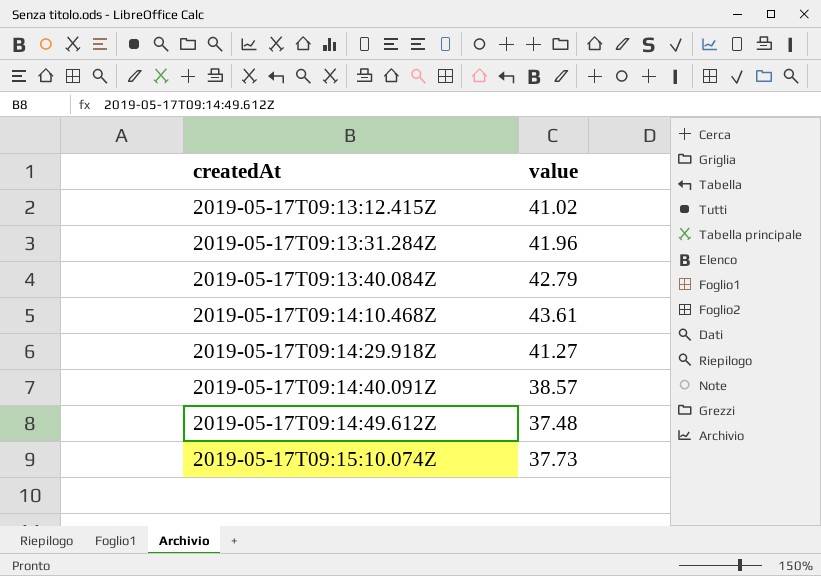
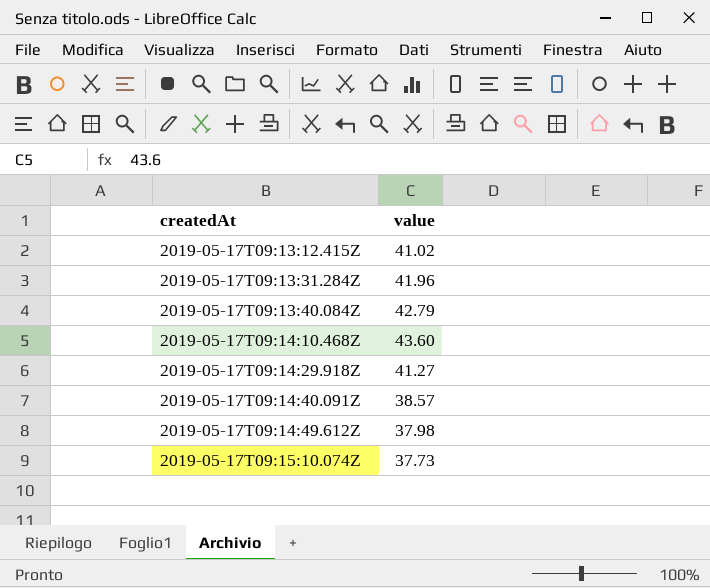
2019-05-17T09:14:10.468Z | value: 43.61 -> 43.60
2019-05-17T09:14:49.612Z | value: 37.48 -> 37.98

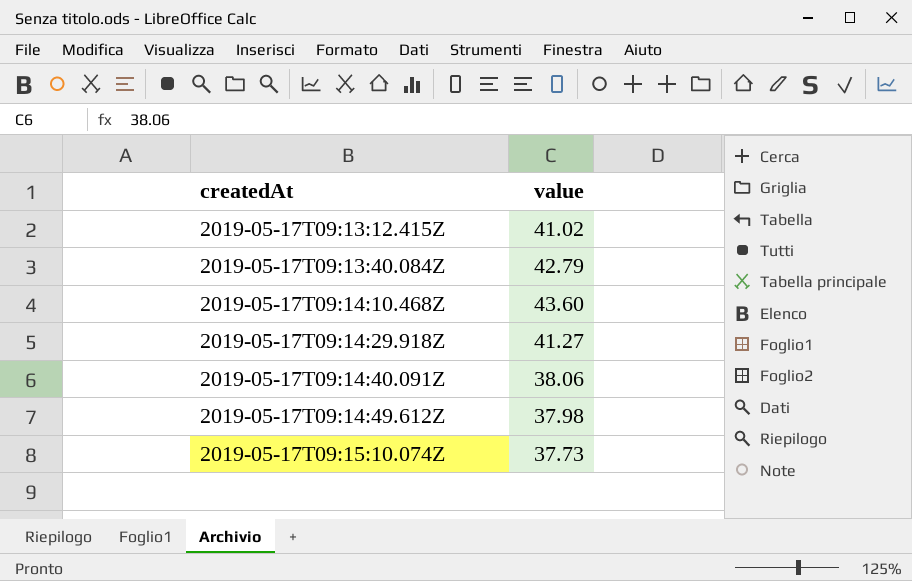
row 2019-05-17T09:13:31.284Z: 41.96 -> none
2019-05-17T09:14:40.091Z | value: 38.57 -> 38.06

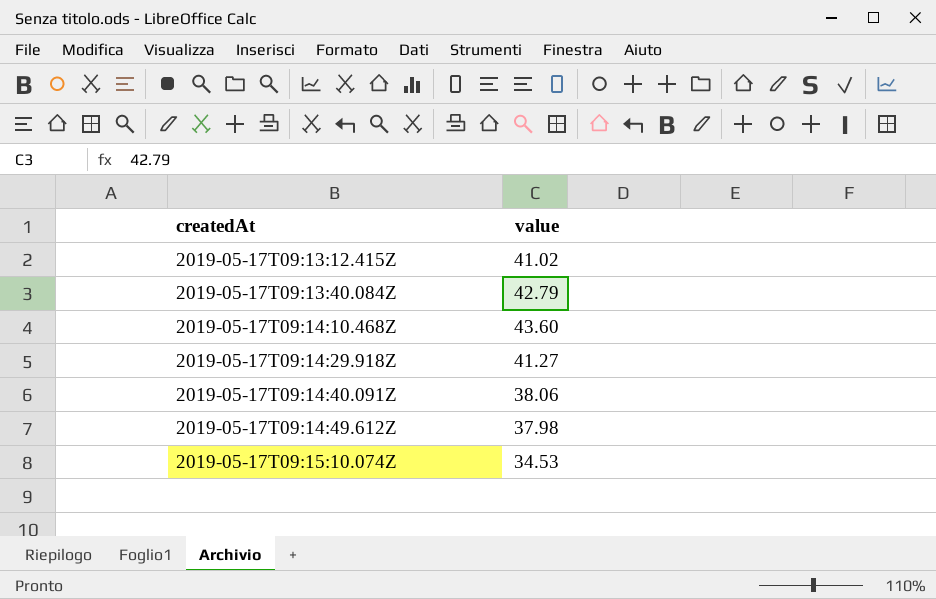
2019-05-17T09:15:10.074Z | value: 37.73 -> 34.53

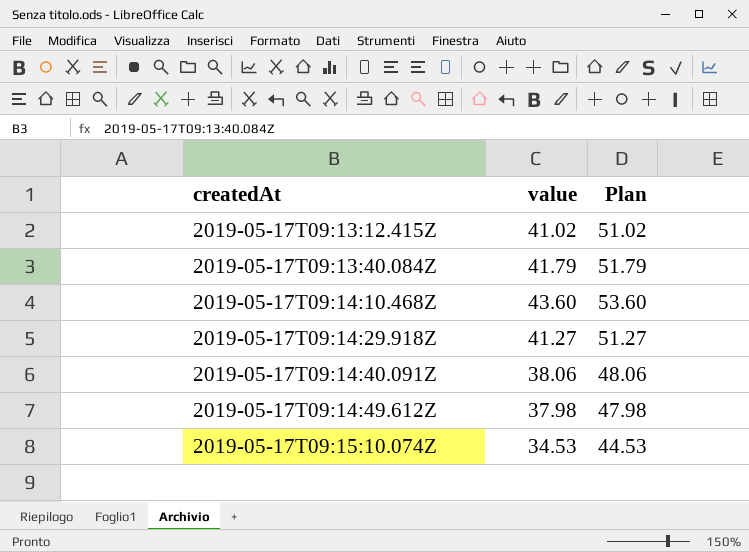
column Plan | formula: none -> [value] + 10
2019-05-17T09:13:40.084Z | value: 42.79 -> 41.79

